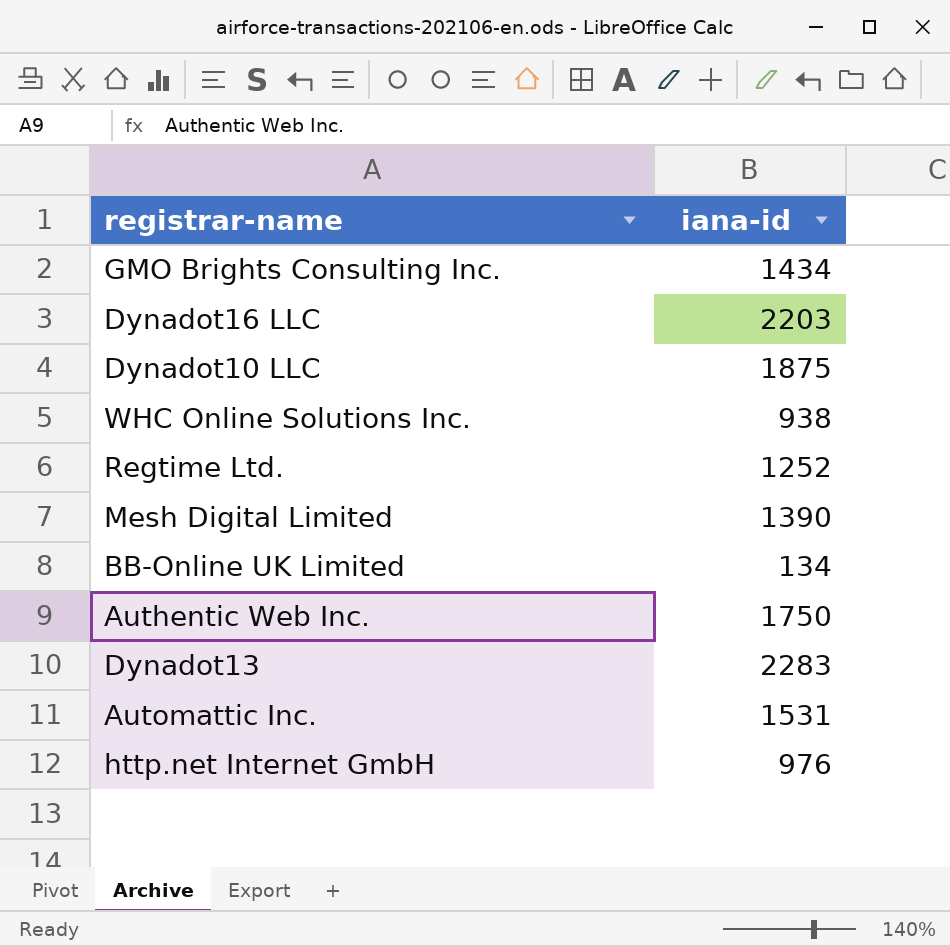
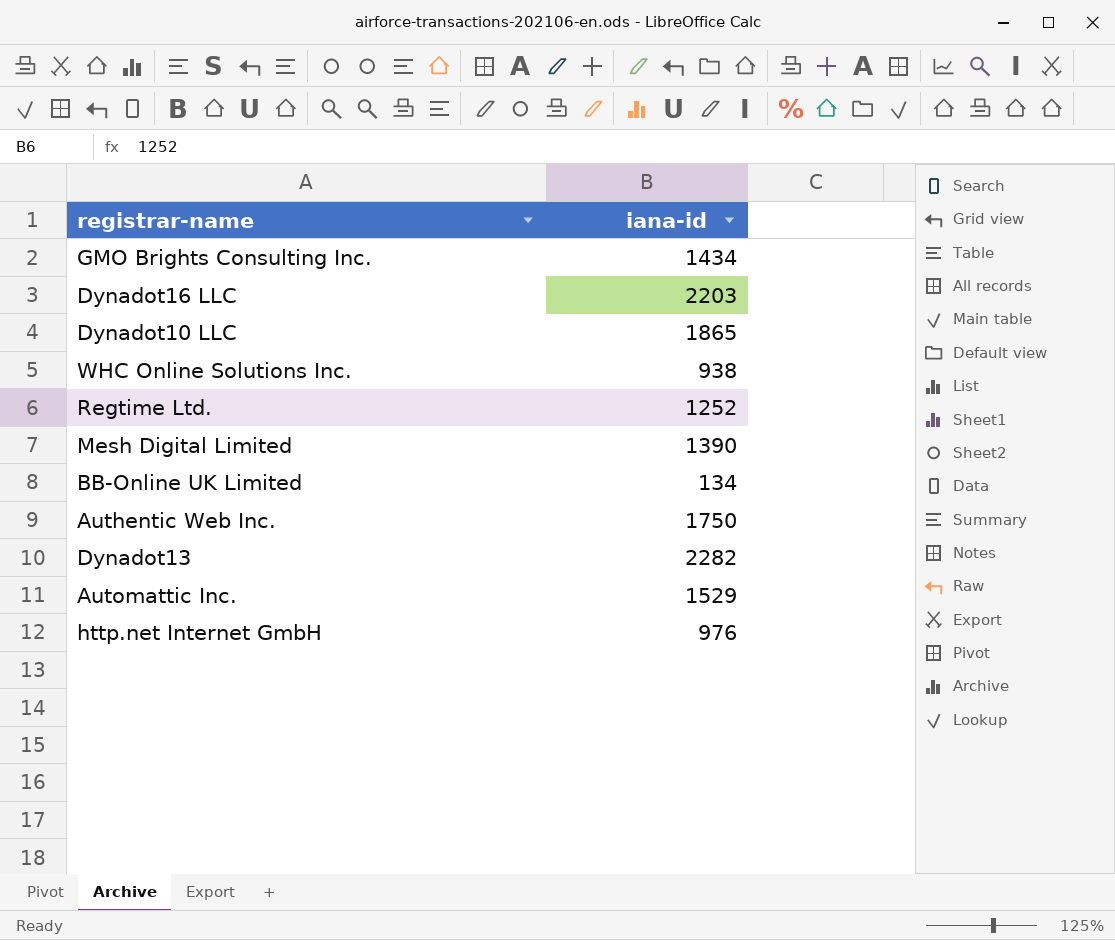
Dynadot10 LLC | iana-id: 1875 -> 1865
Dynadot13 | iana-id: 2283 -> 2282
Automattic Inc. | iana-id: 1531 -> 1529

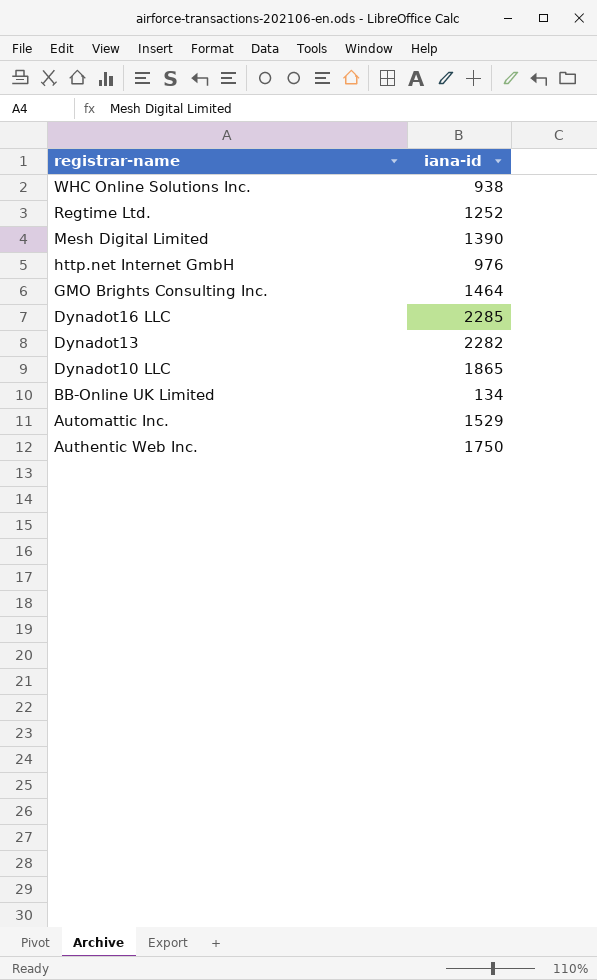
row order: none -> registrar-name descending
GMO Brights Consulting Inc. | iana-id: 1434 -> 1464
Dynadot16 LLC | iana-id: 2203 -> 2285

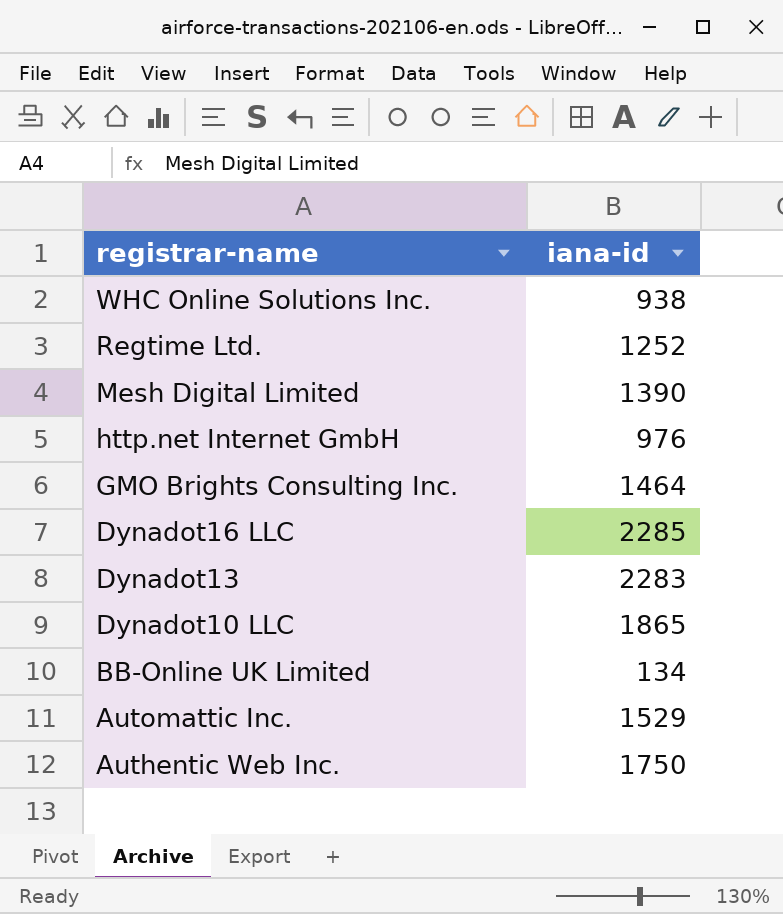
Dynadot13 | iana-id: 2282 -> 2283

